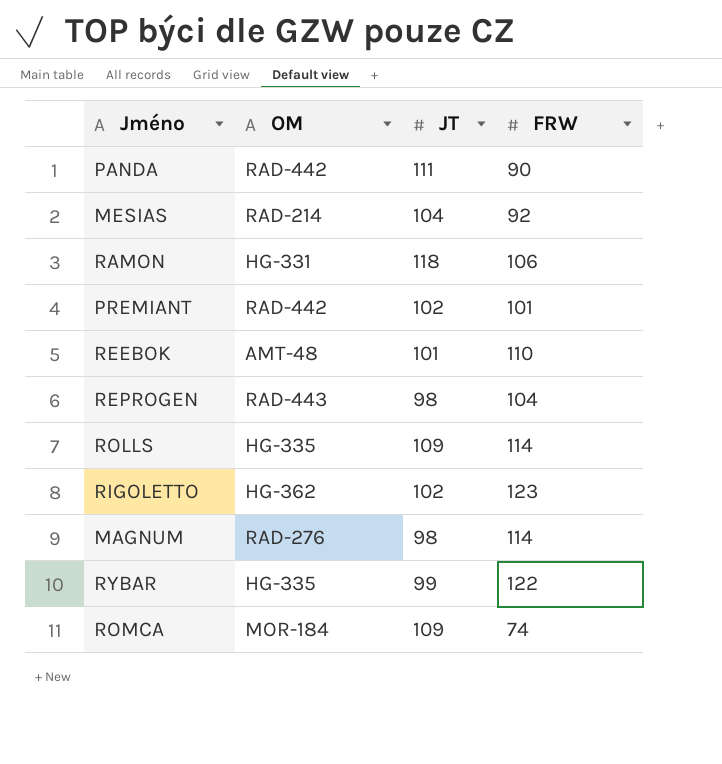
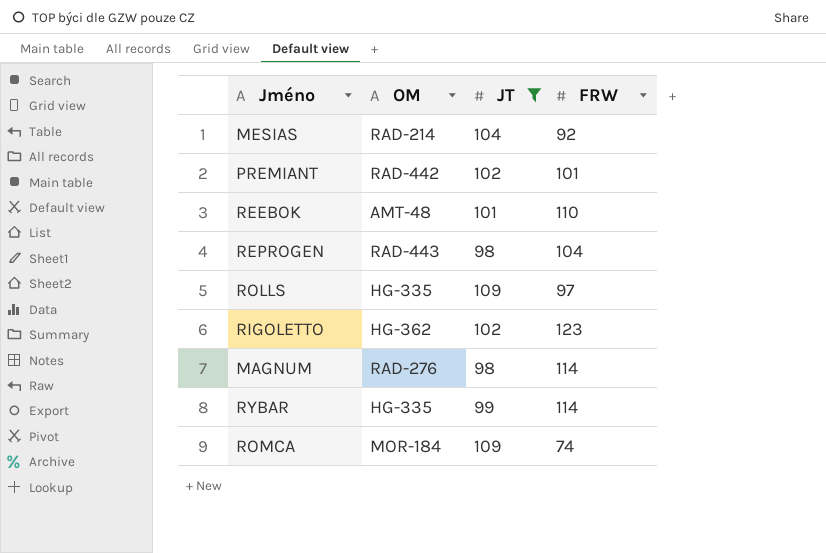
filter: none -> JT <= 109
ROLLS | FRW: 114 -> 97
RYBAR | FRW: 122 -> 114

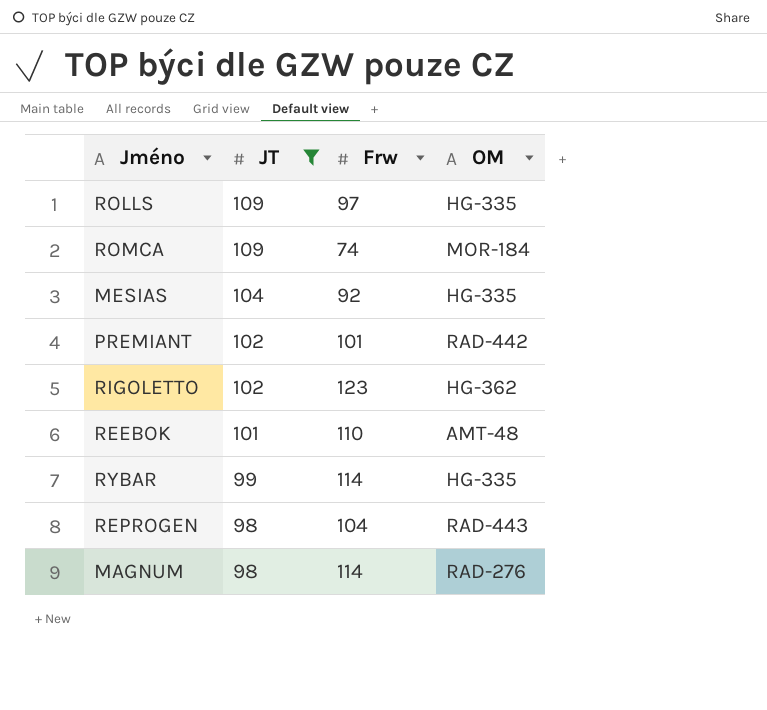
row order: none -> JT descending
column name: FRW -> Frw
column OM | position: 2 -> 4
MESIAS | OM: RAD-214 -> HG-335

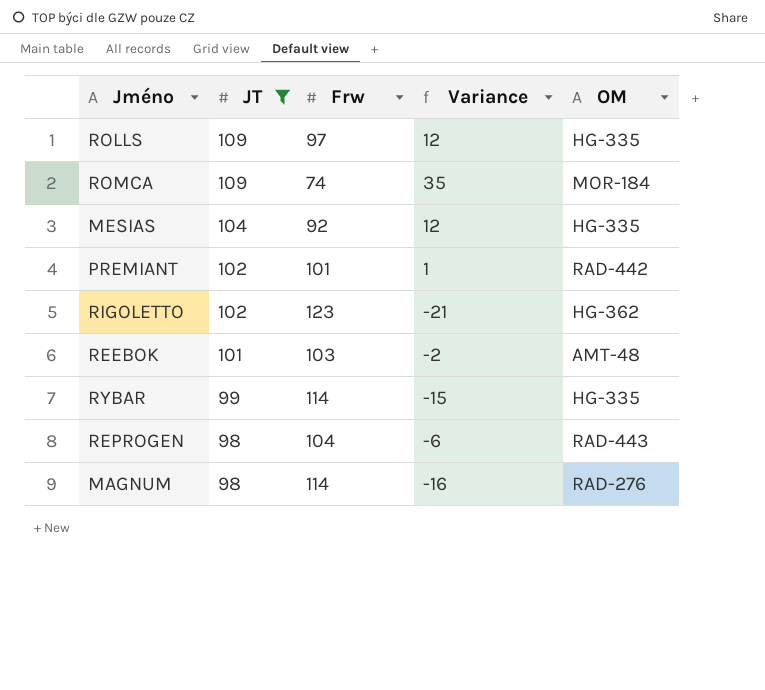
column Variance | formula: none -> [JT] - [Frw]
REEBOK | Frw: 110 -> 103

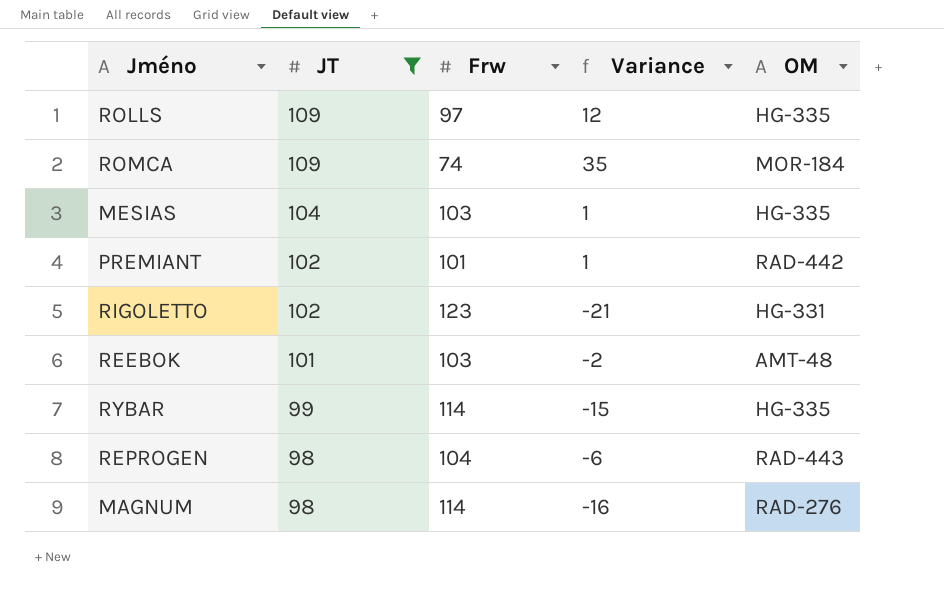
MESIAS | Frw: 92 -> 103
MESIAS | Variance: 12 -> 1
RIGOLETTO | OM: HG-362 -> HG-331

